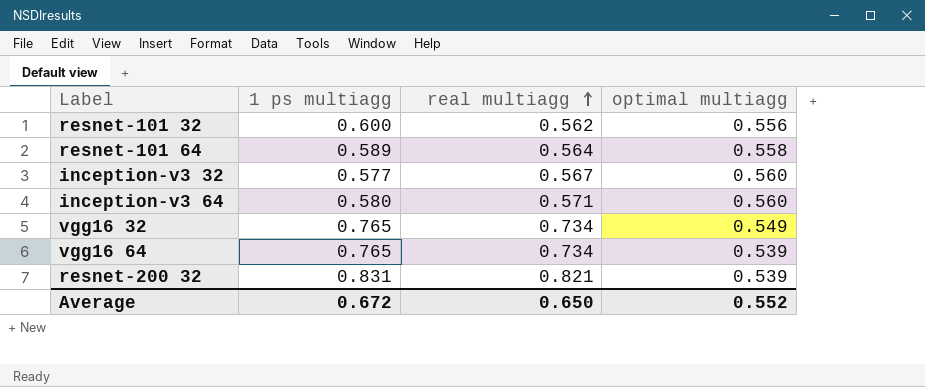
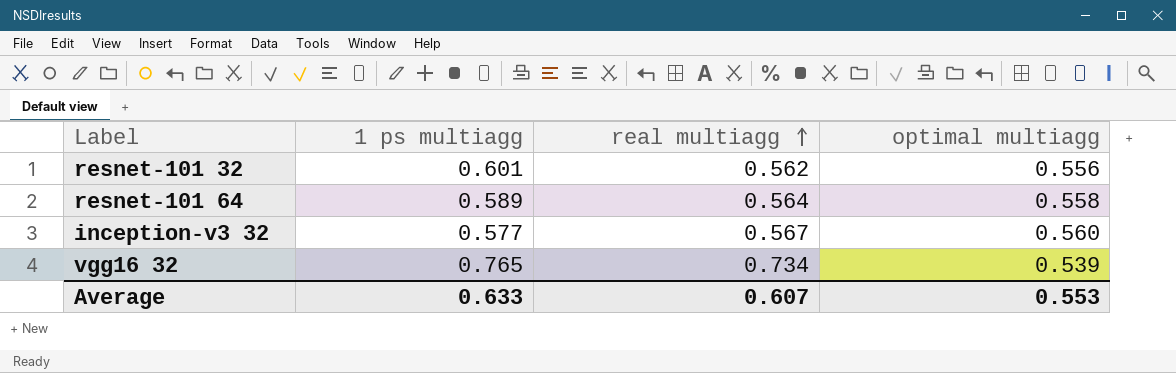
row inception-v3 64: 0.580 | 0.571 | 0.560 -> none
row vgg16 64: 0.765 | 0.734 | 0.539 -> none
row resnet-200 32: 0.831 | 0.821 | 0.539 -> none
resnet-101 32 | 1 ps multiagg: 0.600 -> 0.601
vgg16 32 | optimal multiagg: 0.549 -> 0.539
Average | 1 ps multiagg: 0.672 -> 0.633
Average | real multiagg: 0.650 -> 0.607
Average | optimal multiagg: 0.552 -> 0.553

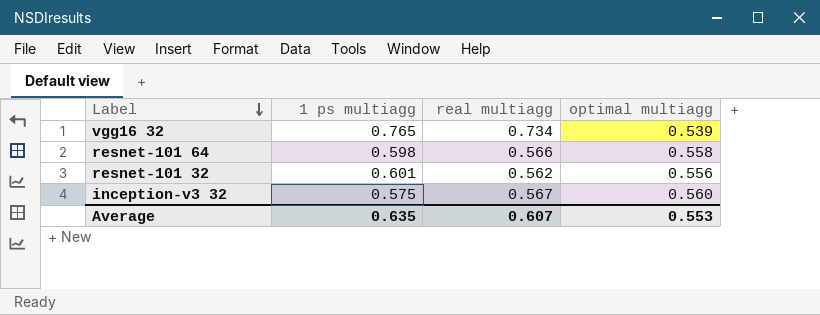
row order: real multiagg ascending -> Label descending
resnet-101 64 | 1 ps multiagg: 0.589 -> 0.598
resnet-101 64 | real multiagg: 0.564 -> 0.566
inception-v3 32 | 1 ps multiagg: 0.577 -> 0.575
Average | 1 ps multiagg: 0.633 -> 0.635

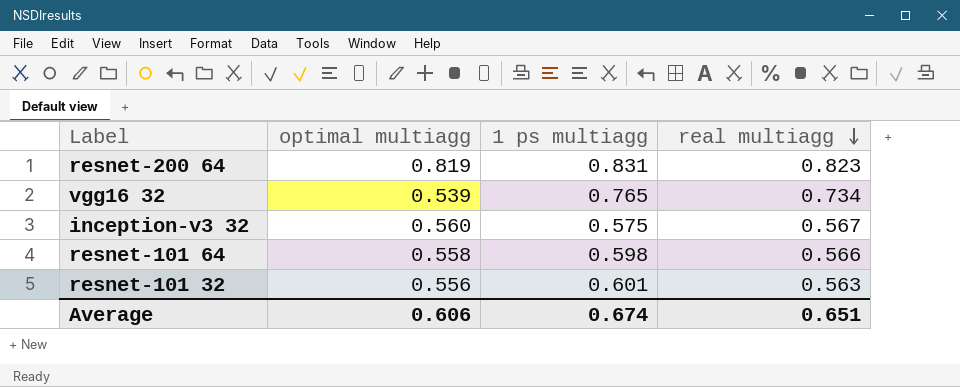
row order: Label descending -> real multiagg descending
column optimal multiagg | position: 4 -> 2
row resnet-200 64: none -> 0.819 | 0.831 | 0.823
resnet-101 32 | real multiagg: 0.562 -> 0.563
Average | optimal multiagg: 0.553 -> 0.606
Average | 1 ps multiagg: 0.635 -> 0.674
Average | real multiagg: 0.607 -> 0.651

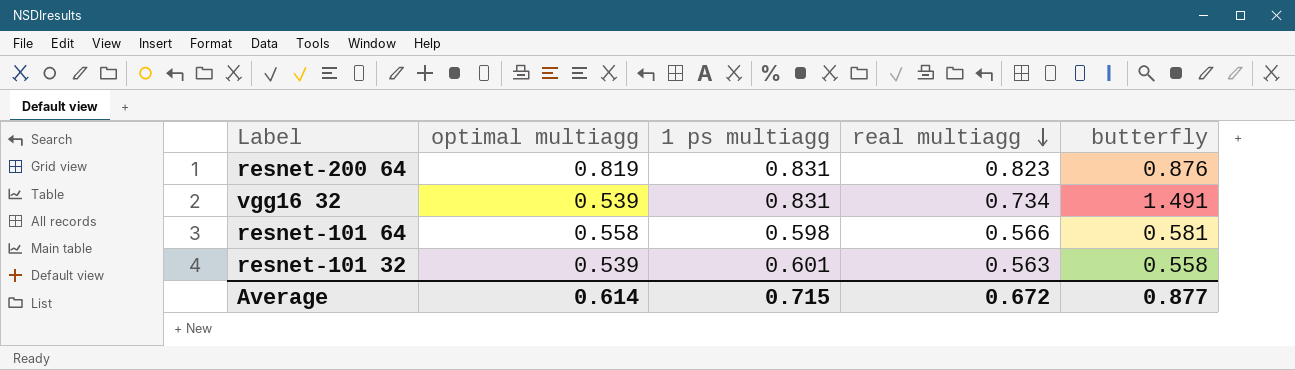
column butterfly | position: none -> 5
row inception-v3 32: 0.560 | 0.575 | 0.567 -> none
vgg16 32 | 1 ps multiagg: 0.765 -> 0.831
resnet-101 32 | optimal multiagg: 0.556 -> 0.539
Average | optimal multiagg: 0.606 -> 0.614
Average | 1 ps multiagg: 0.674 -> 0.715
Average | real multiagg: 0.651 -> 0.672

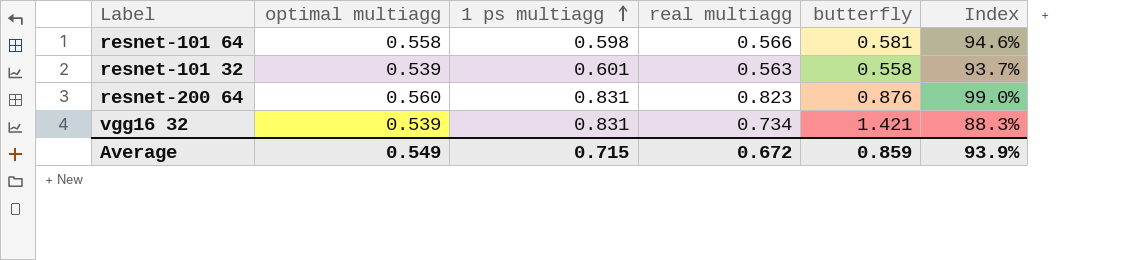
row order: real multiagg descending -> 1 ps multiagg ascending
column Index | formula: none -> [real multiagg] / [1 ps multiagg]
resnet-200 64 | optimal multiagg: 0.819 -> 0.560
vgg16 32 | butterfly: 1.491 -> 1.421
Average | optimal multiagg: 0.614 -> 0.549
Average | butterfly: 0.877 -> 0.859

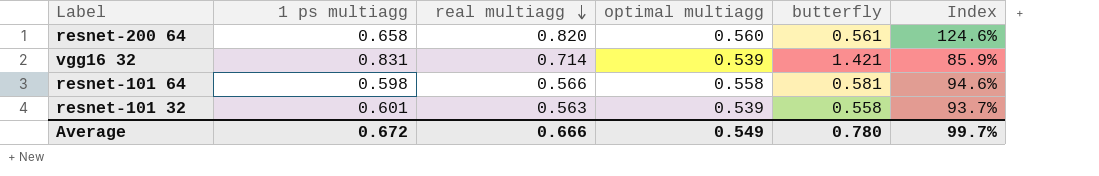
row order: 1 ps multiagg ascending -> real multiagg descending
column optimal multiagg | position: 2 -> 4
resnet-200 64 | 1 ps multiagg: 0.831 -> 0.658
resnet-200 64 | real multiagg: 0.823 -> 0.820
resnet-200 64 | butterfly: 0.876 -> 0.561
resnet-200 64 | Index: 99.0% -> 124.6%
vgg16 32 | real multiagg: 0.734 -> 0.714
vgg16 32 | Index: 88.3% -> 85.9%
Average | 1 ps multiagg: 0.715 -> 0.672
Average | real multiagg: 0.672 -> 0.666
Average | butterfly: 0.859 -> 0.780
Average | Index: 93.9% -> 99.7%

